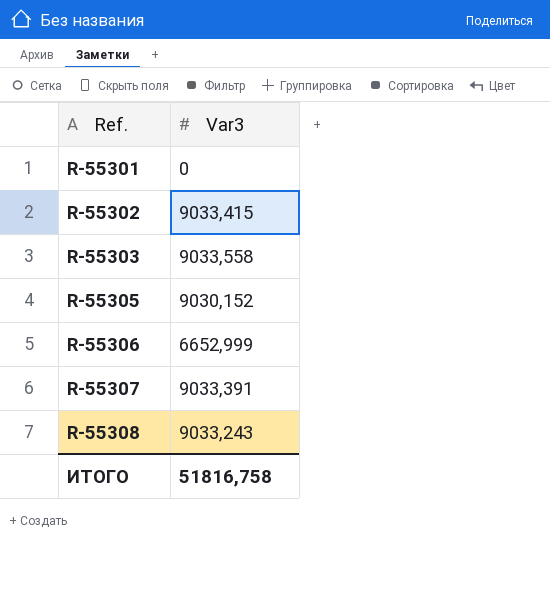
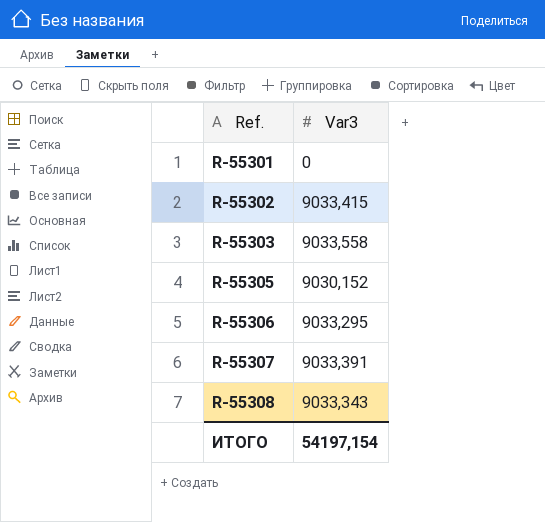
R-55306 | Var3: 6652,999 -> 9033,295
R-55308 | Var3: 9033,243 -> 9033,343
ИТОГО | Var3: 51816,758 -> 54197,154

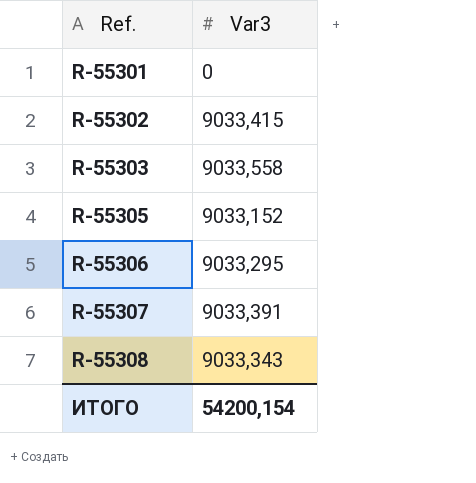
R-55305 | Var3: 9030,152 -> 9033,152
ИТОГО | Var3: 54197,154 -> 54200,154

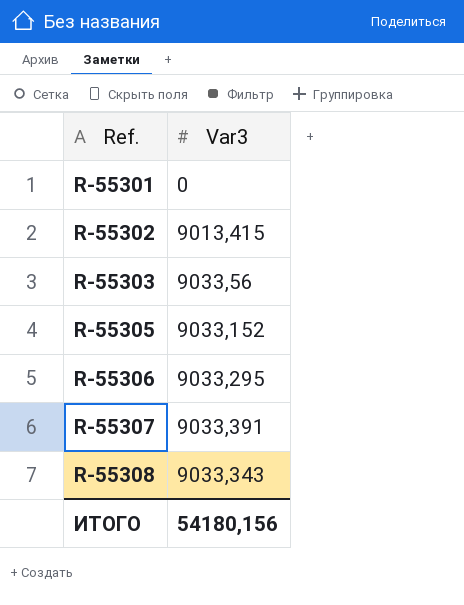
R-55302 | Var3: 9033,415 -> 9013,415
R-55303 | Var3: 9033,558 -> 9033,56
ИТОГО | Var3: 54200,154 -> 54180,156

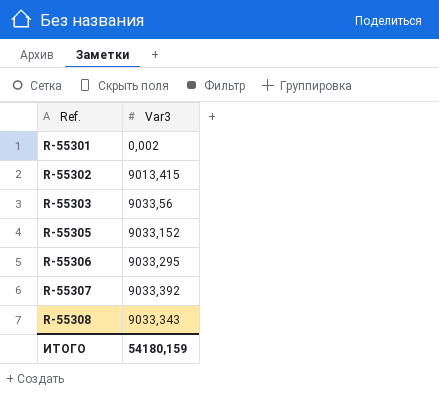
R-55301 | Var3: 0 -> 0,002
R-55307 | Var3: 9033,391 -> 9033,392
ИТОГО | Var3: 54180,156 -> 54180,159

